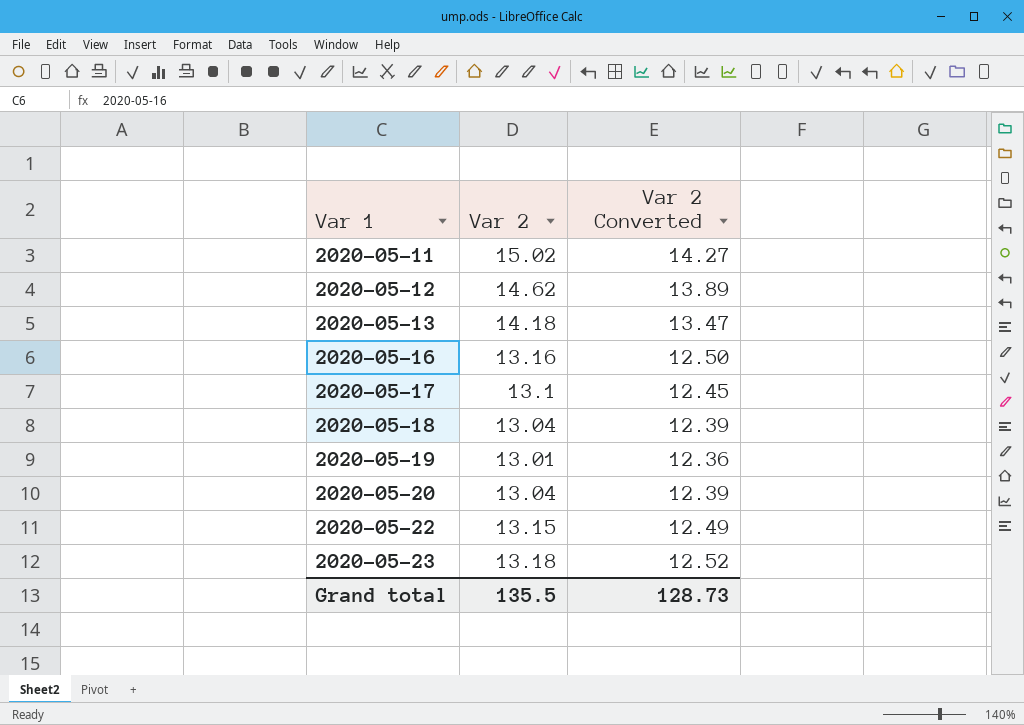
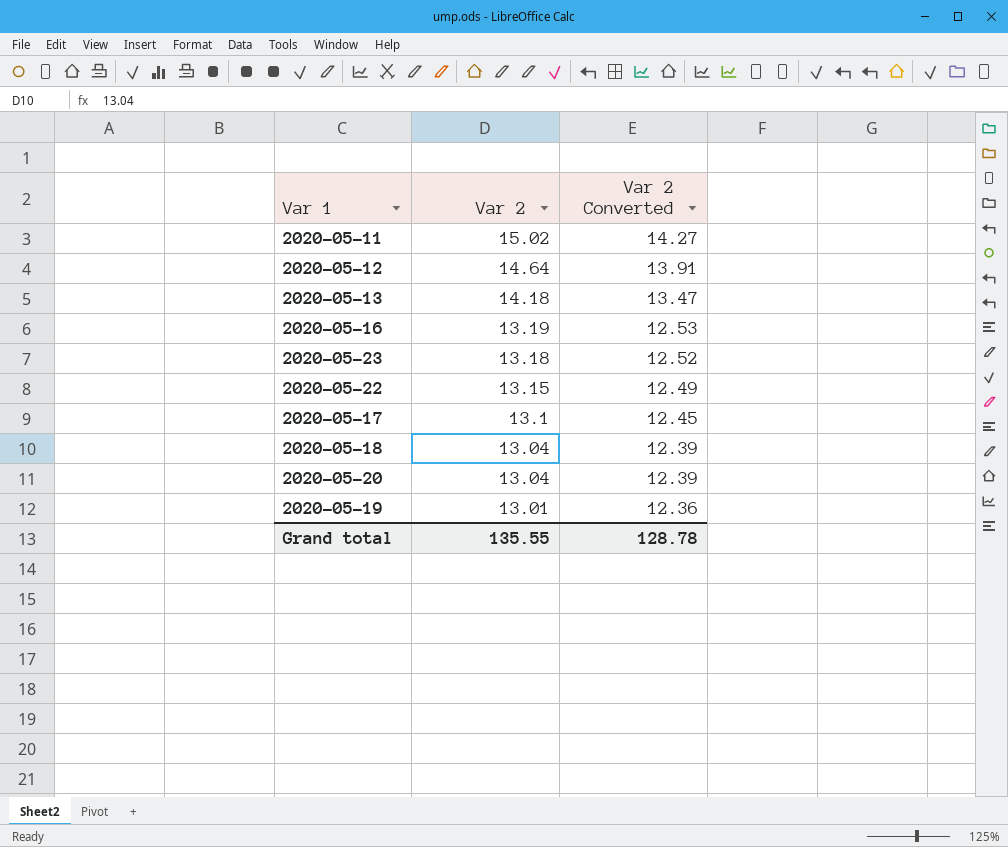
row order: Var 1 ascending -> Var 2 descending
2020-05-12 | Var 2: 14.62 -> 14.64
2020-05-12 | Var 2 Converted: 13.89 -> 13.91
2020-05-16 | Var 2: 13.16 -> 13.19
2020-05-16 | Var 2 Converted: 12.50 -> 12.53
Grand total | Var 2: 135.5 -> 135.55
Grand total | Var 2 Converted: 128.73 -> 128.78

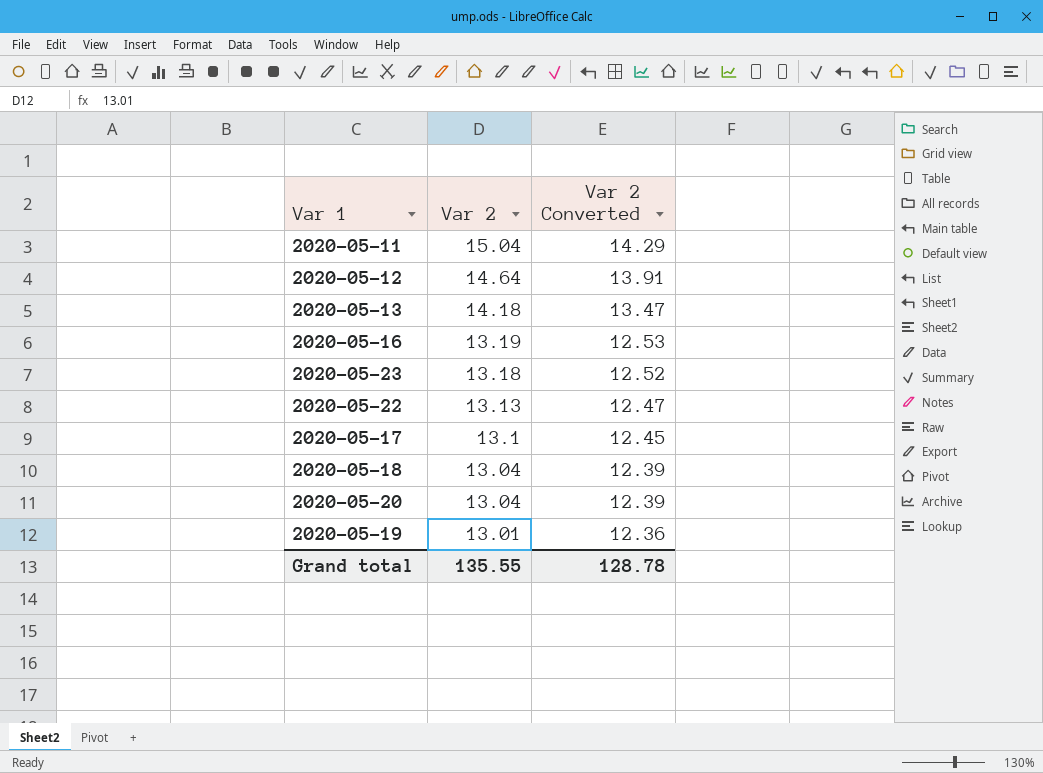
2020-05-11 | Var 2: 15.02 -> 15.04
2020-05-11 | Var 2 Converted: 14.27 -> 14.29
2020-05-22 | Var 2: 13.15 -> 13.13
2020-05-22 | Var 2 Converted: 12.49 -> 12.47

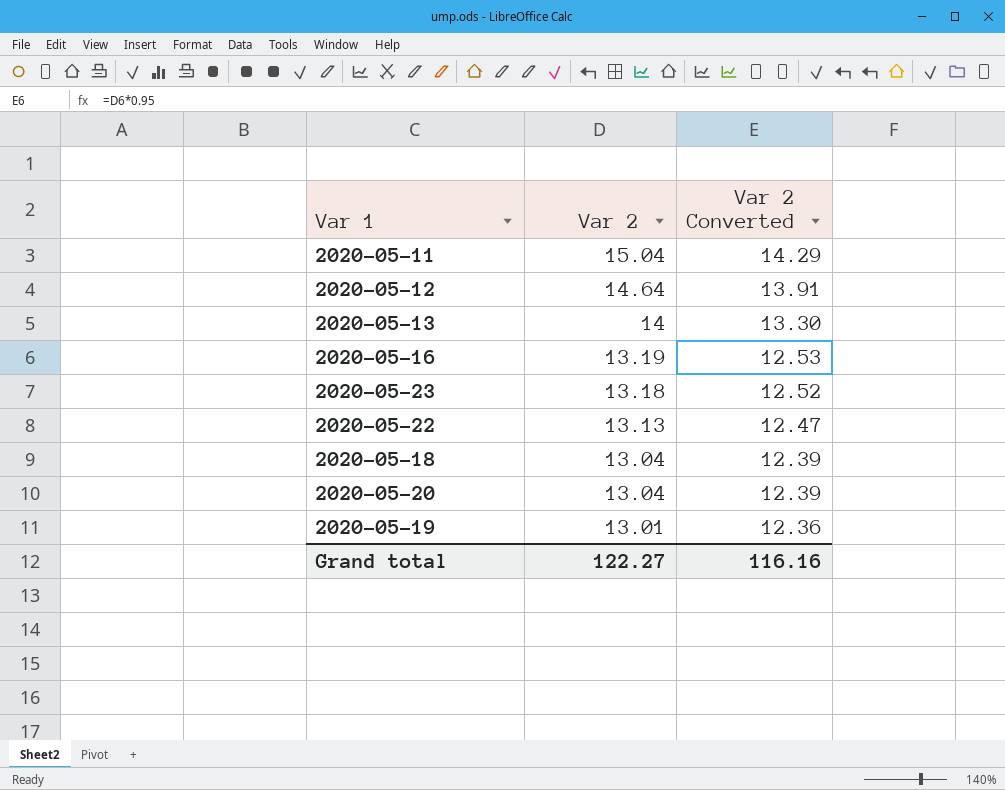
row 2020-05-17: 13.1 | 12.45 -> none
2020-05-13 | Var 2: 14.18 -> 14
2020-05-13 | Var 2 Converted: 13.47 -> 13.30
Grand total | Var 2: 135.55 -> 122.27
Grand total | Var 2 Converted: 128.78 -> 116.16

